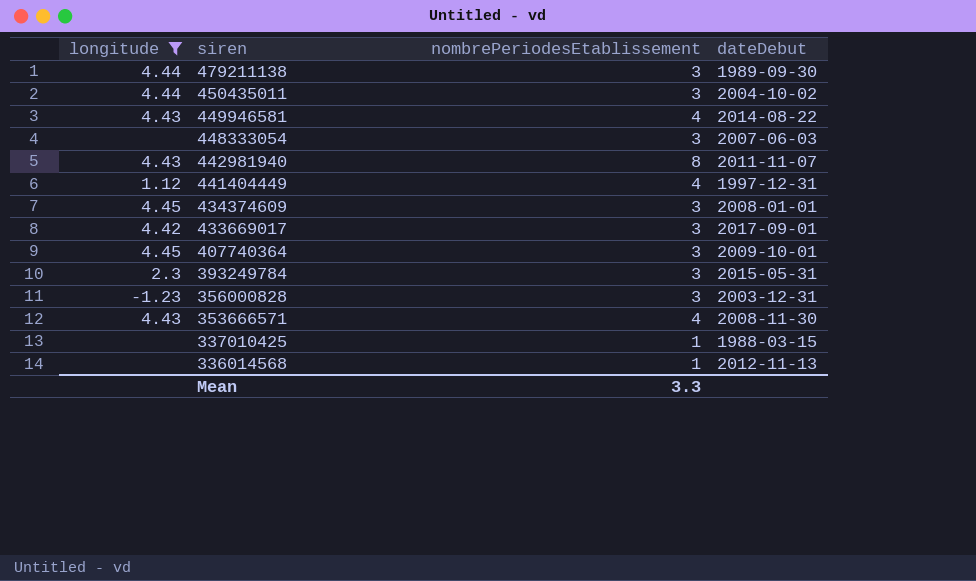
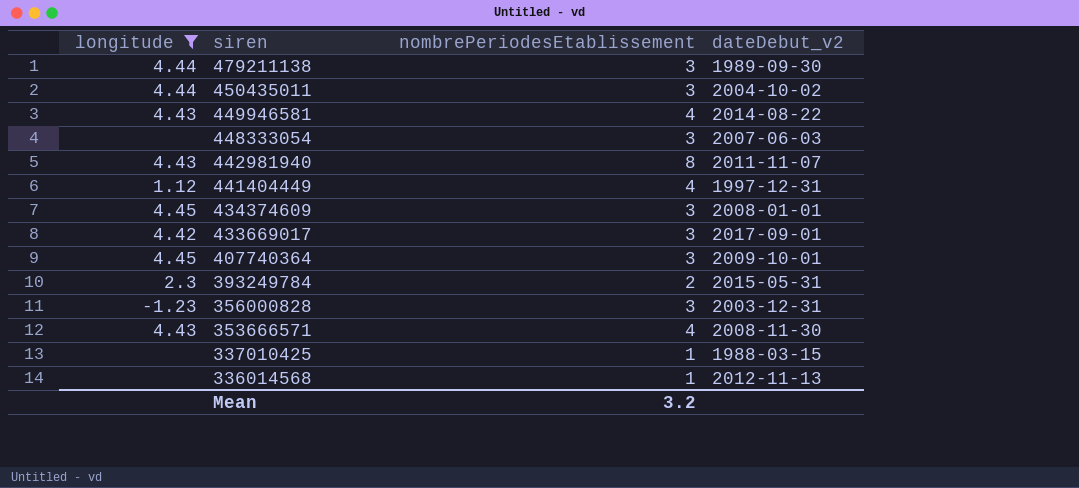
column name: dateDebut -> dateDebut_v2
393249784 | nombrePeriodesEtablissement: 3 -> 2
Mean | nombrePeriodesEtablissement: 3.3 -> 3.2

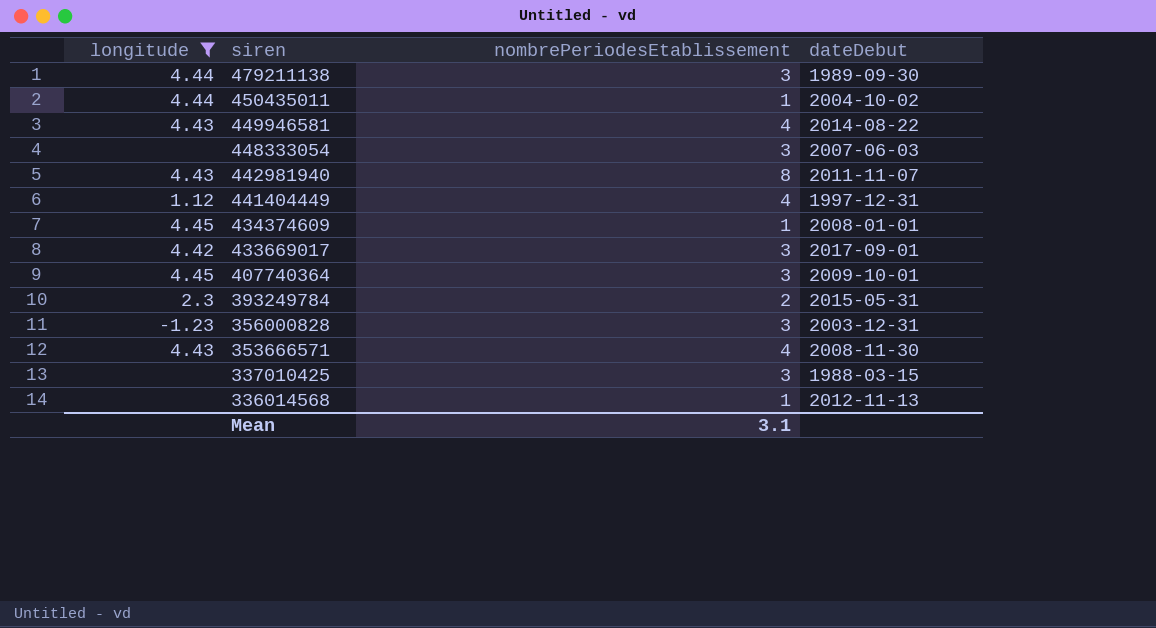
column name: dateDebut_v2 -> dateDebut
450435011 | nombrePeriodesEtablissement: 3 -> 1
434374609 | nombrePeriodesEtablissement: 3 -> 1
337010425 | nombrePeriodesEtablissement: 1 -> 3
Mean | nombrePeriodesEtablissement: 3.2 -> 3.1

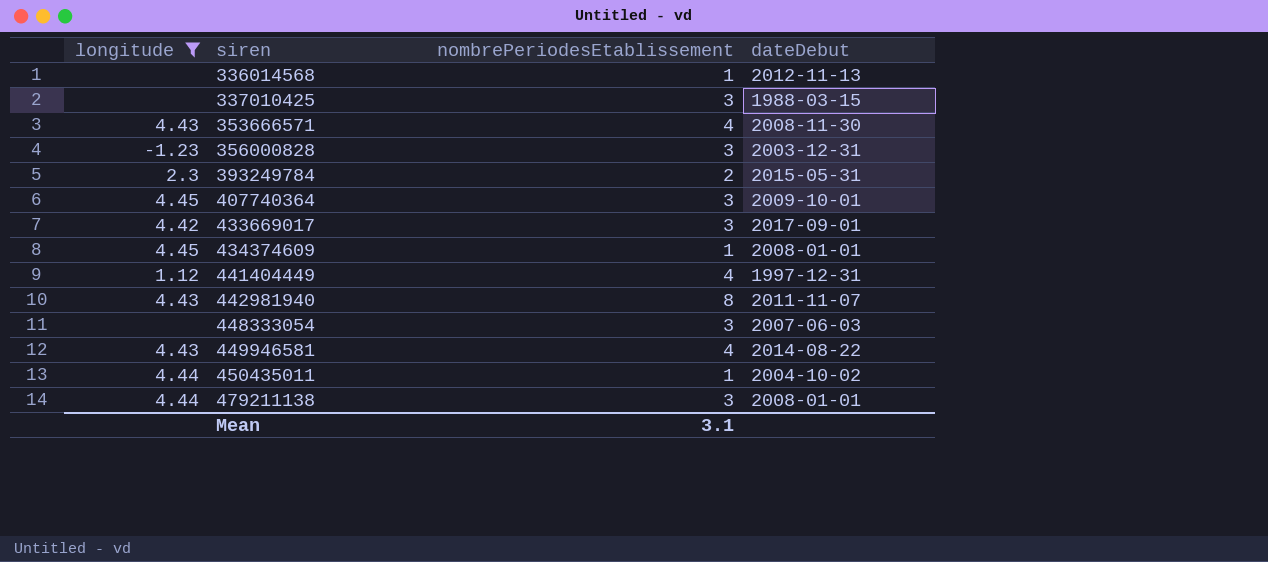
row order: siren descending -> siren ascending
479211138 | dateDebut: 1989-09-30 -> 2008-01-01

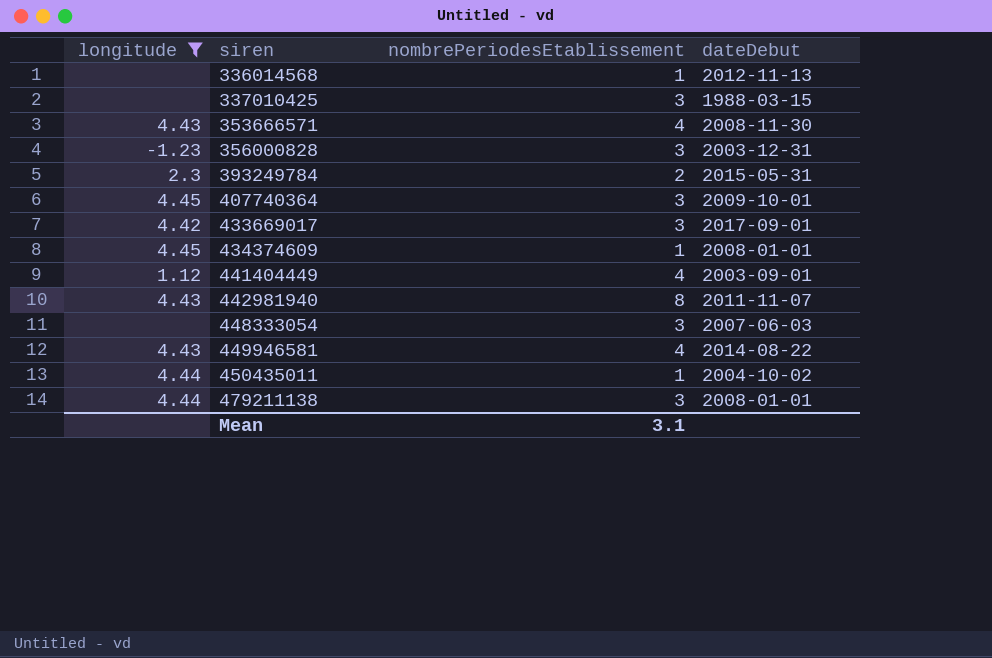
441404449 | dateDebut: 1997-12-31 -> 2003-09-01

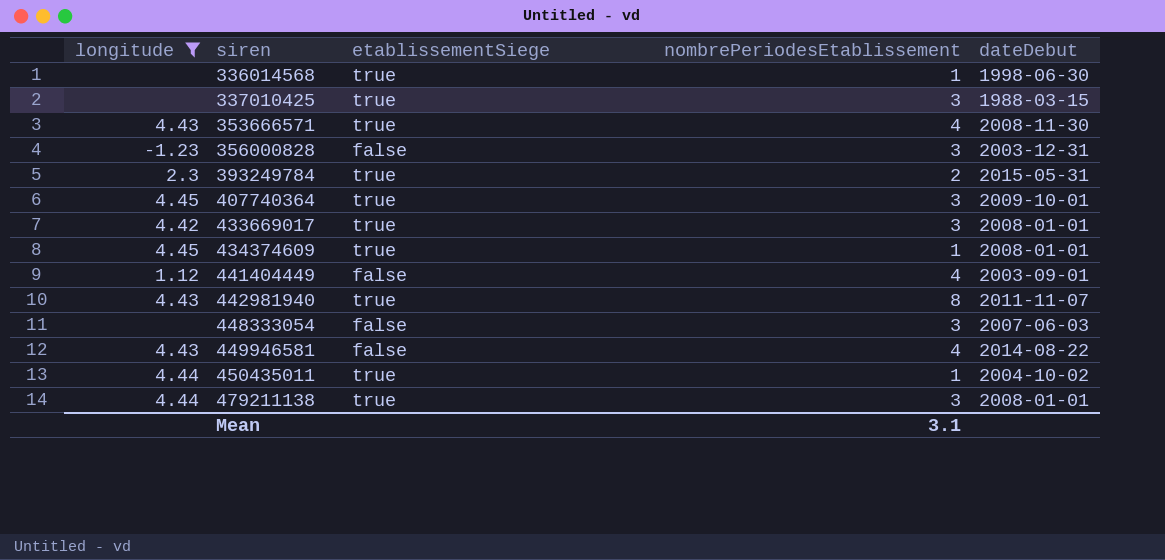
column etablissementSiege | position: none -> 3
336014568 | dateDebut: 2012-11-13 -> 1998-06-30
433669017 | dateDebut: 2017-09-01 -> 2008-01-01

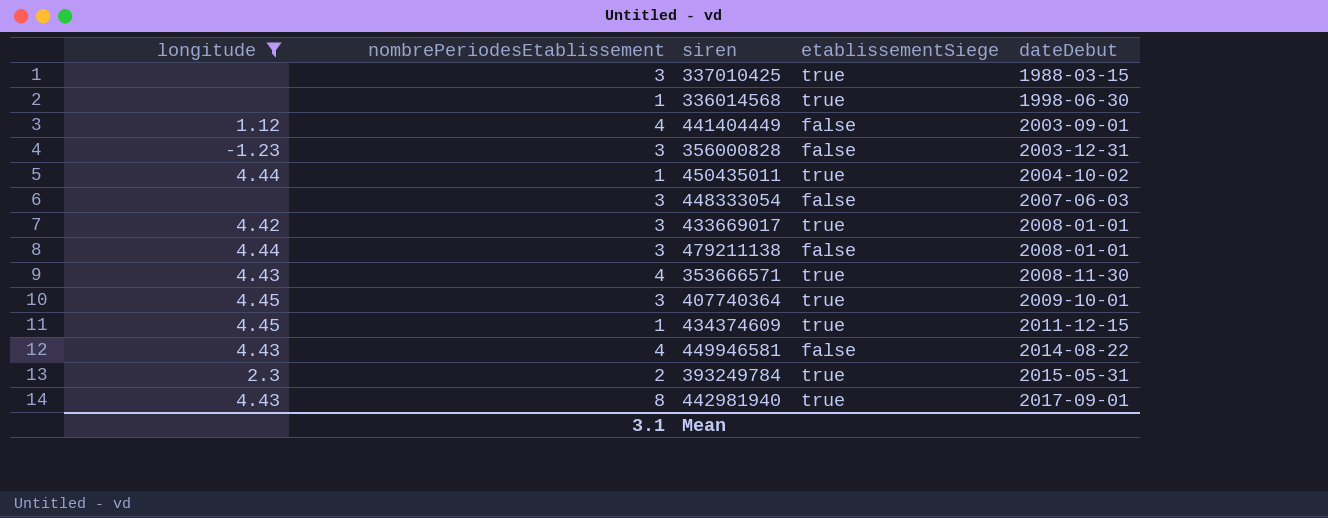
row order: siren ascending -> dateDebut ascending
column nombrePeriodesEtablissement | position: 4 -> 2
479211138 | etablissementSiege: true -> false
434374609 | dateDebut: 2008-01-01 -> 2011-12-15
442981940 | dateDebut: 2011-11-07 -> 2017-09-01

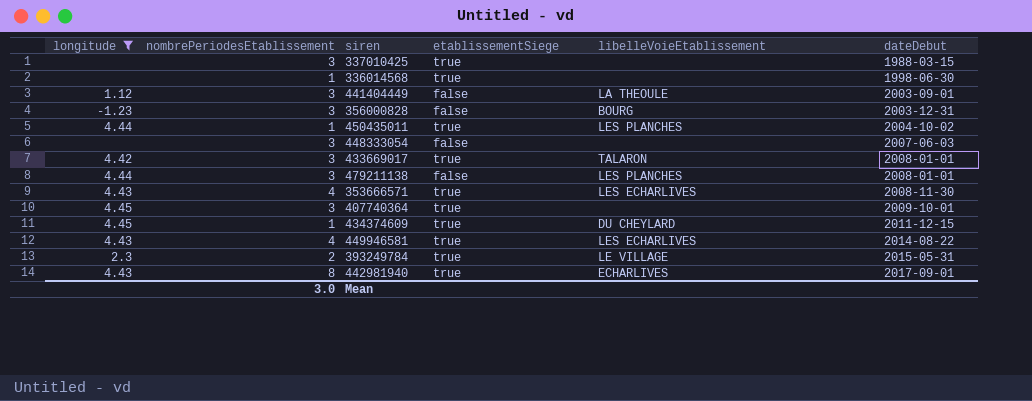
column libelleVoieEtablissement | position: none -> 5
441404449 | nombrePeriodesEtablissement: 4 -> 3
449946581 | etablissementSiege: false -> true
Mean | nombrePeriodesEtablissement: 3.1 -> 3.0

